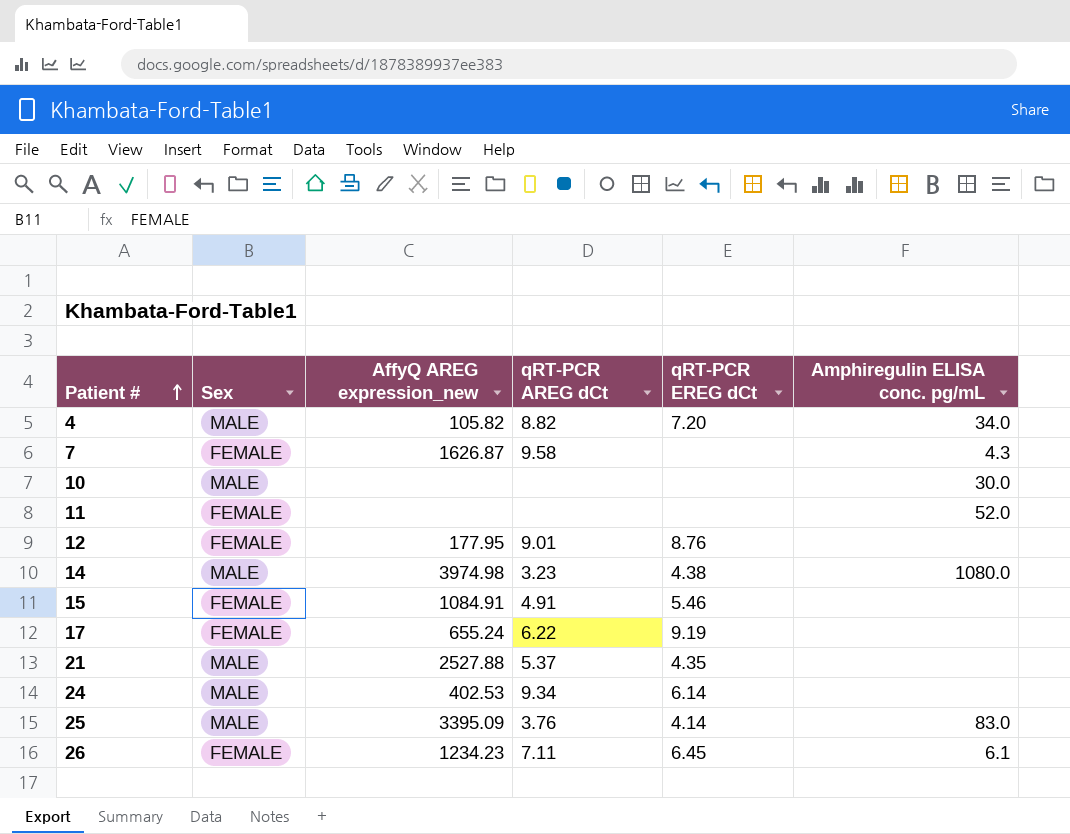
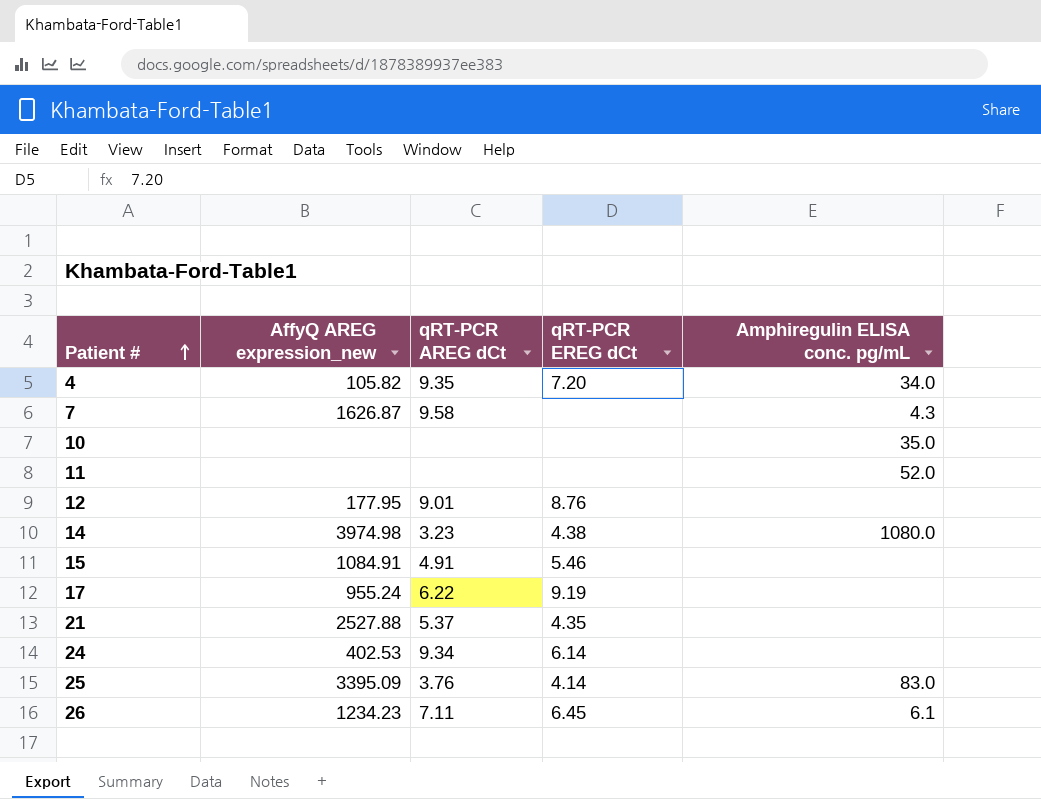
column Sex | position: 2 -> none
4 | qRT-PCR AREG dCt: 8.82 -> 9.35
10 | Amphiregulin ELISA conc. pg/mL: 30.0 -> 35.0
17 | AffyQ AREG expression_new: 655.24 -> 955.24

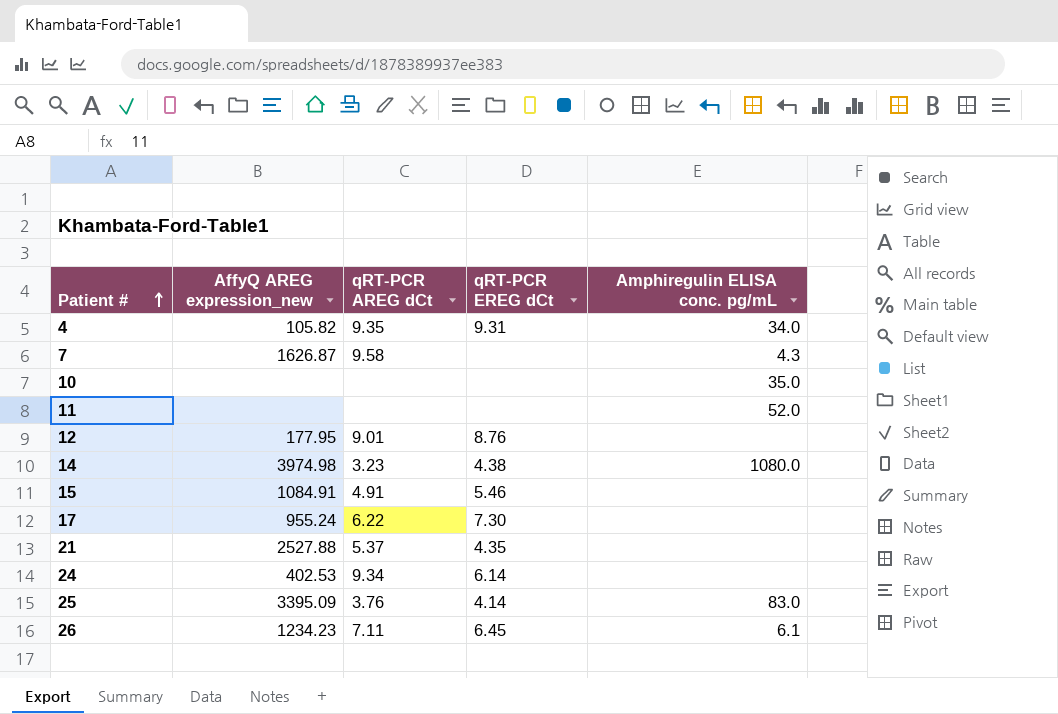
4 | qRT-PCR EREG dCt: 7.20 -> 9.31
17 | qRT-PCR EREG dCt: 9.19 -> 7.30

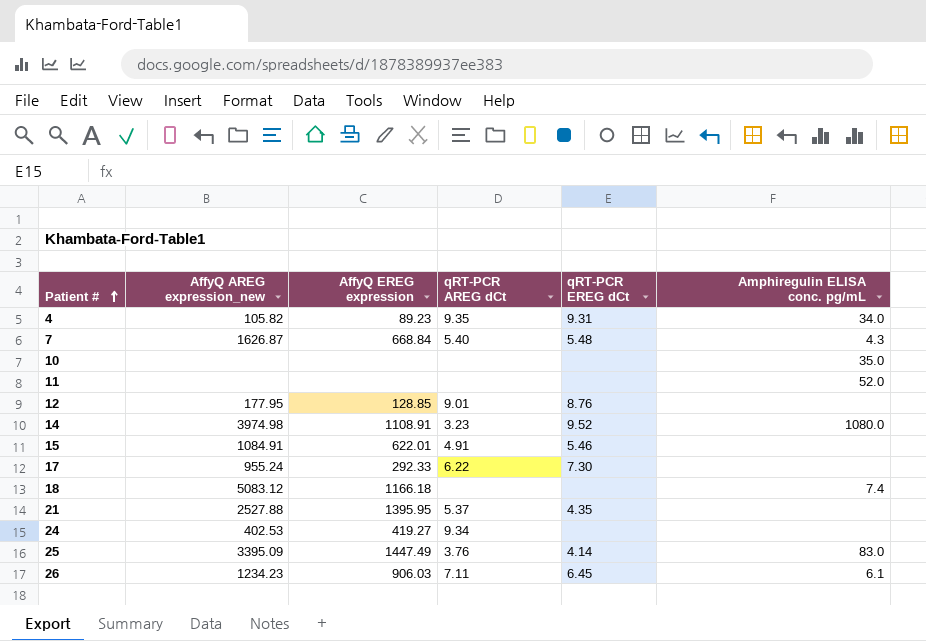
column AffyQ EREG expression | position: none -> 3
7 | qRT-PCR AREG dCt: 9.58 -> 5.40
7 | qRT-PCR EREG dCt: none -> 5.48
14 | qRT-PCR EREG dCt: 4.38 -> 9.52
row 18: none -> 5083.12 | 1166.18 | none | none | 7.4
24 | qRT-PCR EREG dCt: 6.14 -> none

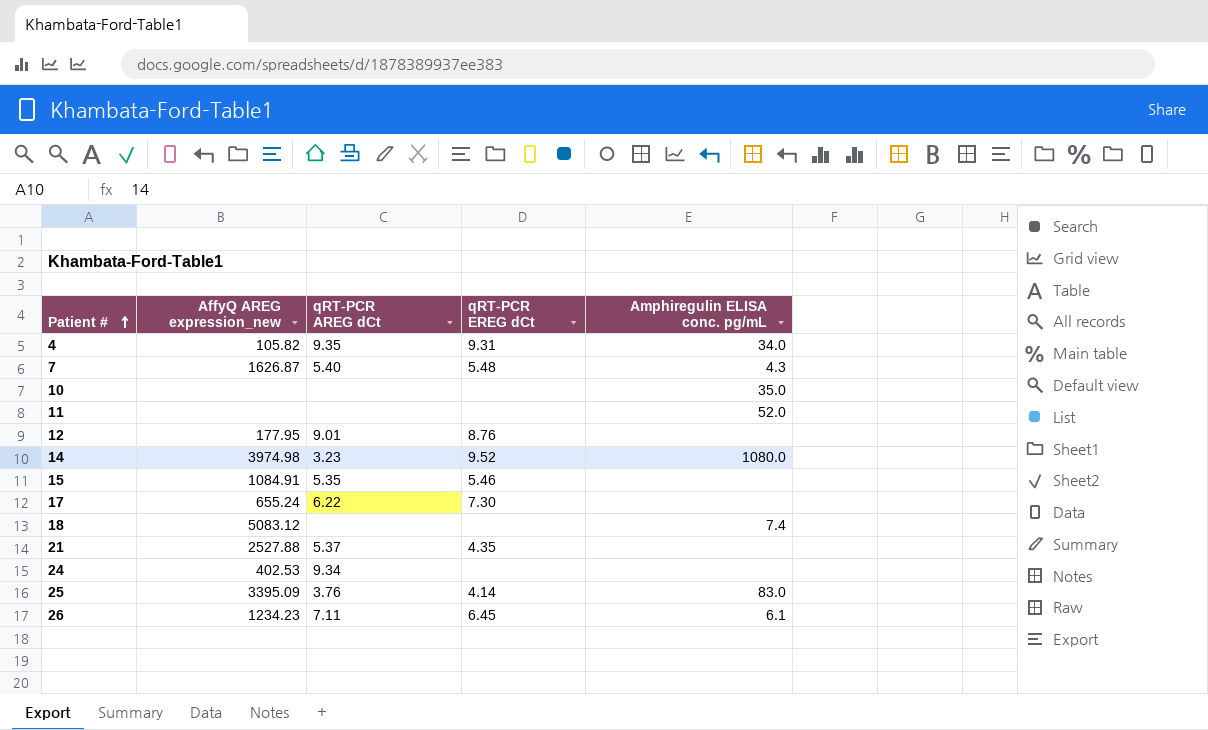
column AffyQ EREG expression | position: 3 -> none
15 | qRT-PCR AREG dCt: 4.91 -> 5.35
17 | AffyQ AREG expression_new: 955.24 -> 655.24

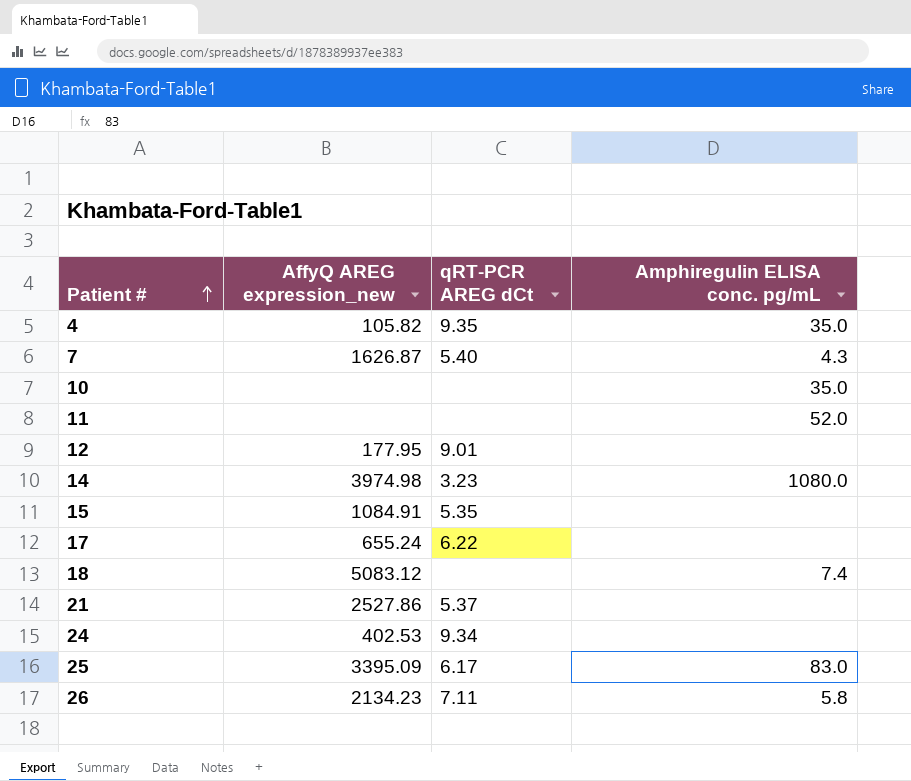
column qRT-PCR EREG dCt | position: 4 -> none
4 | Amphiregulin ELISA conc. pg/mL: 34.0 -> 35.0
21 | AffyQ AREG expression_new: 2527.88 -> 2527.86
25 | qRT-PCR AREG dCt: 3.76 -> 6.17
26 | AffyQ AREG expression_new: 1234.23 -> 2134.23
26 | Amphiregulin ELISA conc. pg/mL: 6.1 -> 5.8

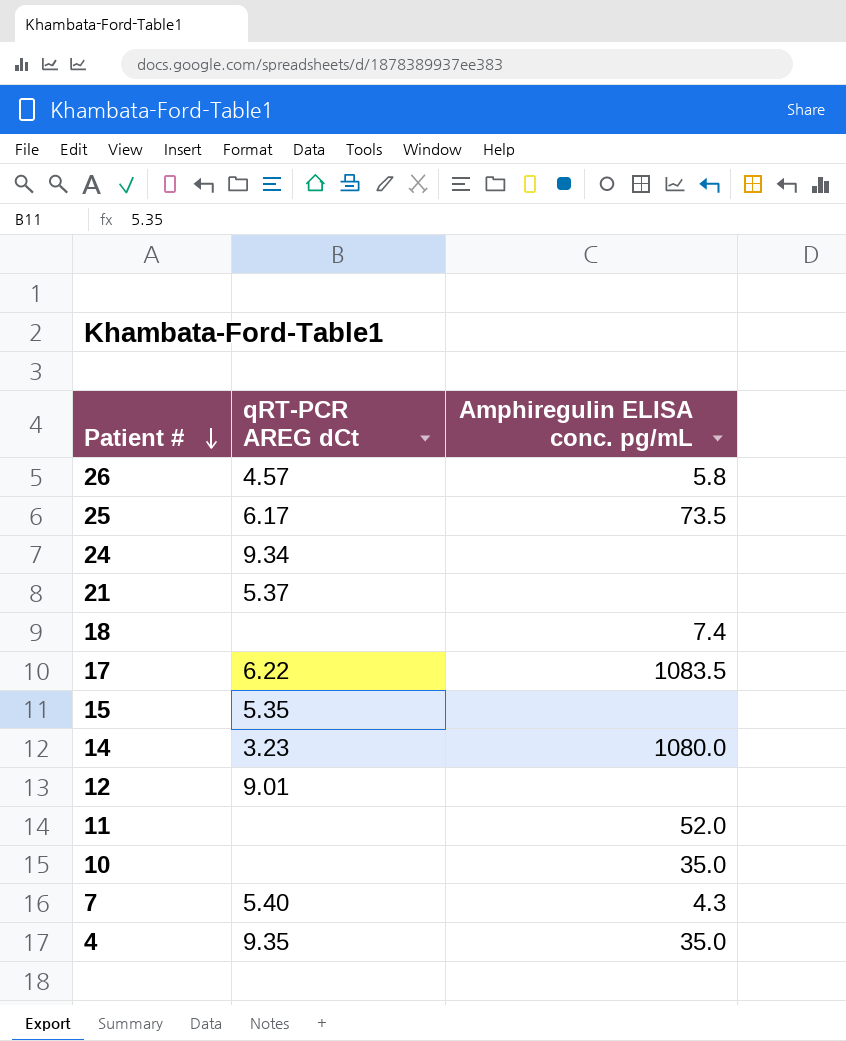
row order: Patient # ascending -> Patient # descending
column AffyQ AREG expression_new | position: 2 -> none
26 | qRT-PCR AREG dCt: 7.11 -> 4.57
25 | Amphiregulin ELISA conc. pg/mL: 83.0 -> 73.5
17 | Amphiregulin ELISA conc. pg/mL: none -> 1083.5

